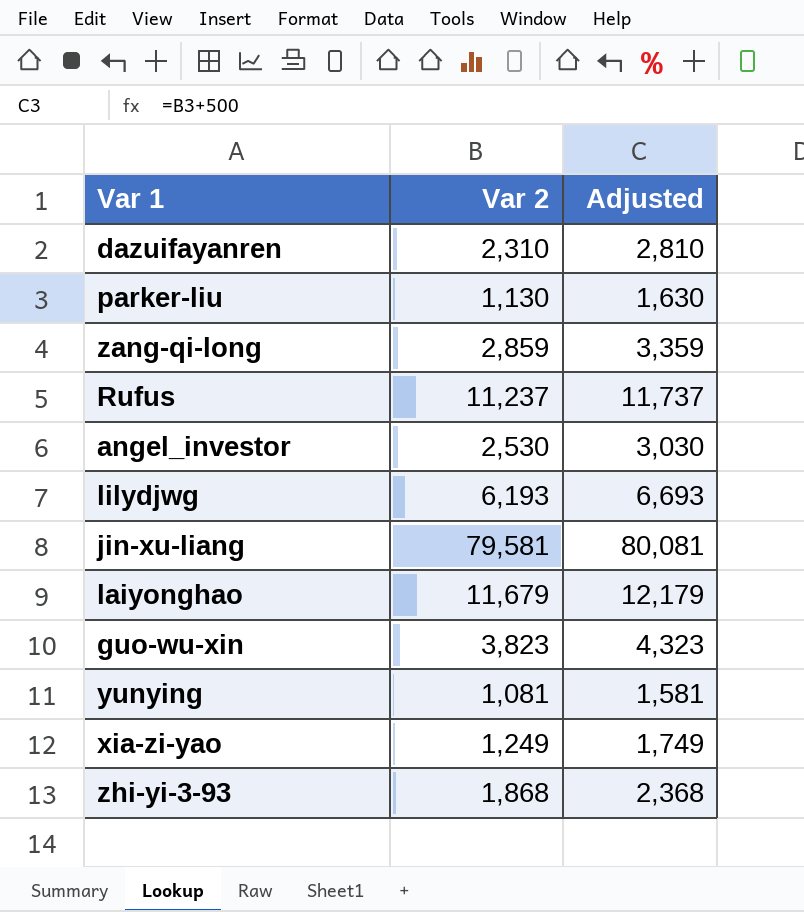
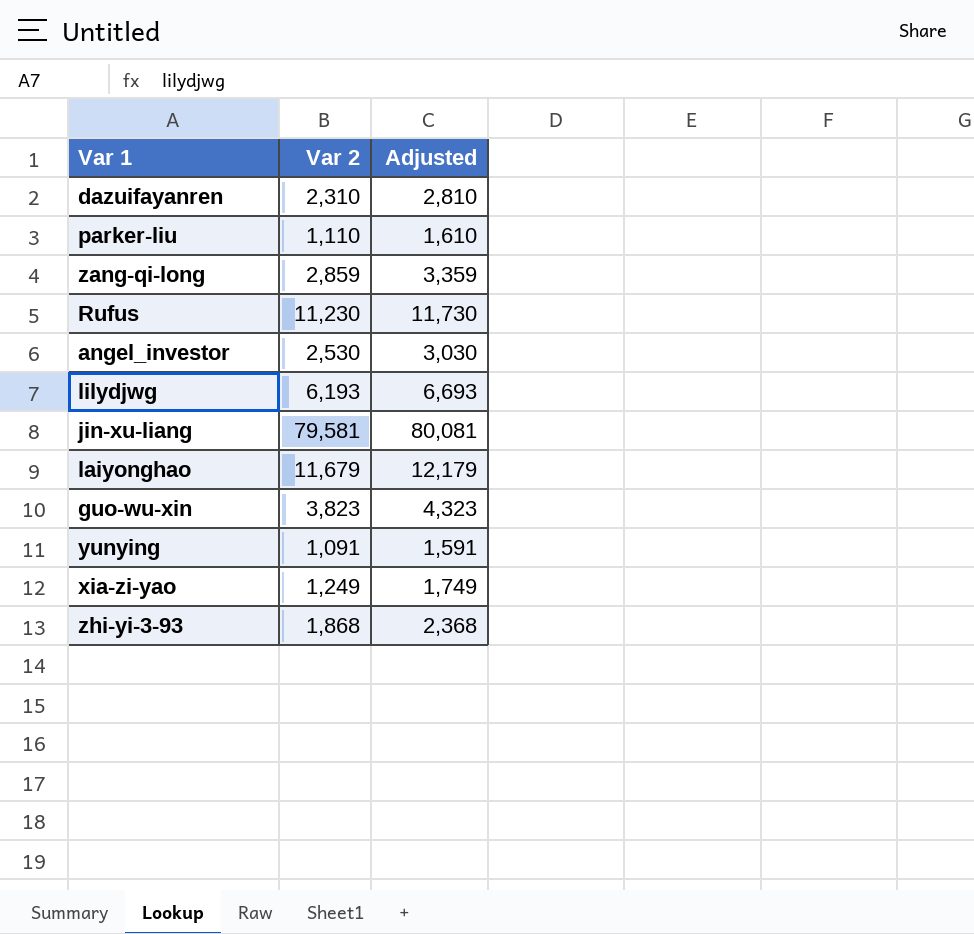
parker-liu | Var 2: 1,130 -> 1,110
parker-liu | Adjusted: 1,630 -> 1,610
Rufus | Var 2: 11,237 -> 11,230
Rufus | Adjusted: 11,737 -> 11,730
yunying | Var 2: 1,081 -> 1,091
yunying | Adjusted: 1,581 -> 1,591

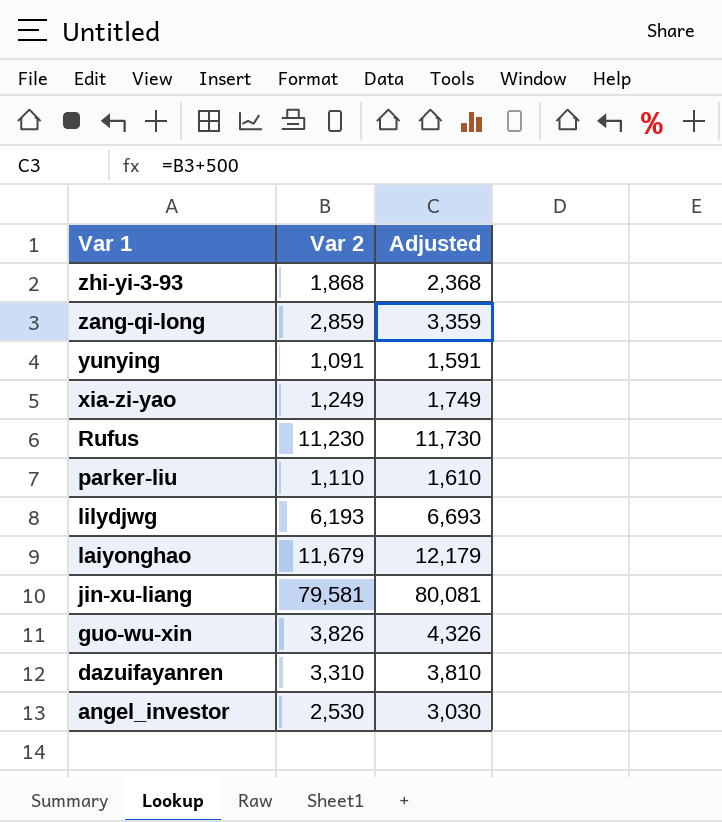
row order: none -> Var 1 descending
guo-wu-xin | Var 2: 3,823 -> 3,826
guo-wu-xin | Adjusted: 4,323 -> 4,326
dazuifayanren | Var 2: 2,310 -> 3,310
dazuifayanren | Adjusted: 2,810 -> 3,810

